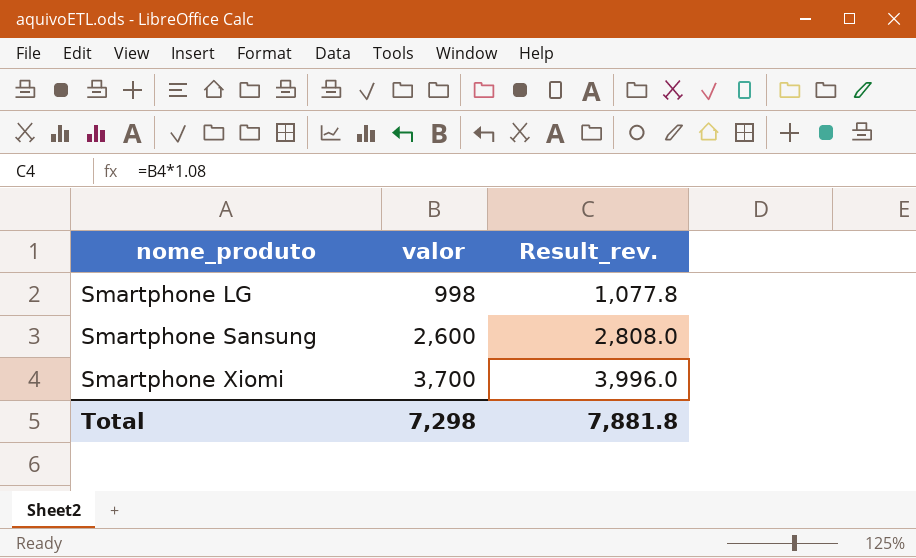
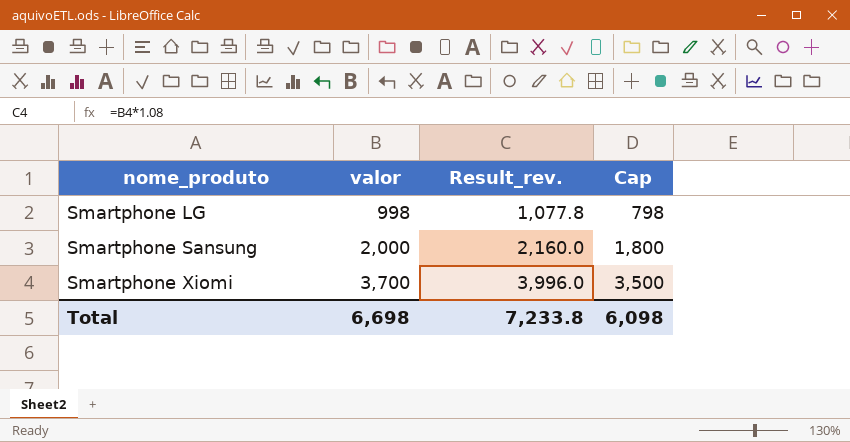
column Cap | formula: none -> [valor] - 200
Smartphone Sansung | valor: 2,600 -> 2,000
Smartphone Sansung | Result_rev.: 2,808.0 -> 2,160.0
Total | valor: 7,298 -> 6,698
Total | Result_rev.: 7,881.8 -> 7,233.8

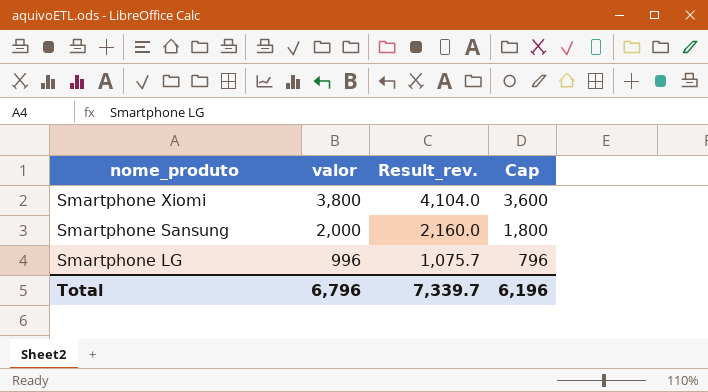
row order: nome_produto ascending -> nome_produto descending
Smartphone Xiomi | valor: 3,700 -> 3,800
Smartphone Xiomi | Result_rev.: 3,996.0 -> 4,104.0
Smartphone Xiomi | Cap: 3,500 -> 3,600
Smartphone LG | valor: 998 -> 996
Smartphone LG | Result_rev.: 1,077.8 -> 1,075.7
Smartphone LG | Cap: 798 -> 796
Total | valor: 6,698 -> 6,796
Total | Result_rev.: 7,233.8 -> 7,339.7
Total | Cap: 6,098 -> 6,196

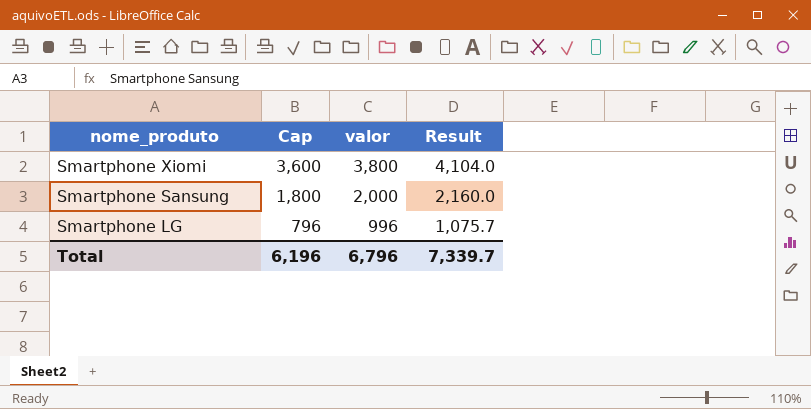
column Cap | position: 4 -> 2
column name: Result_rev. -> Result

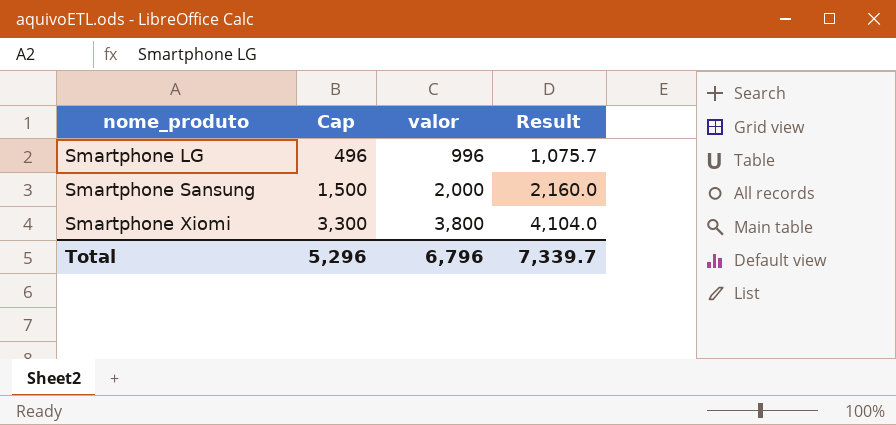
row order: nome_produto descending -> nome_produto ascending
column Cap | formula: [valor] - 200 -> [valor] - 500
Total | Cap: 6,196 -> 5,296

